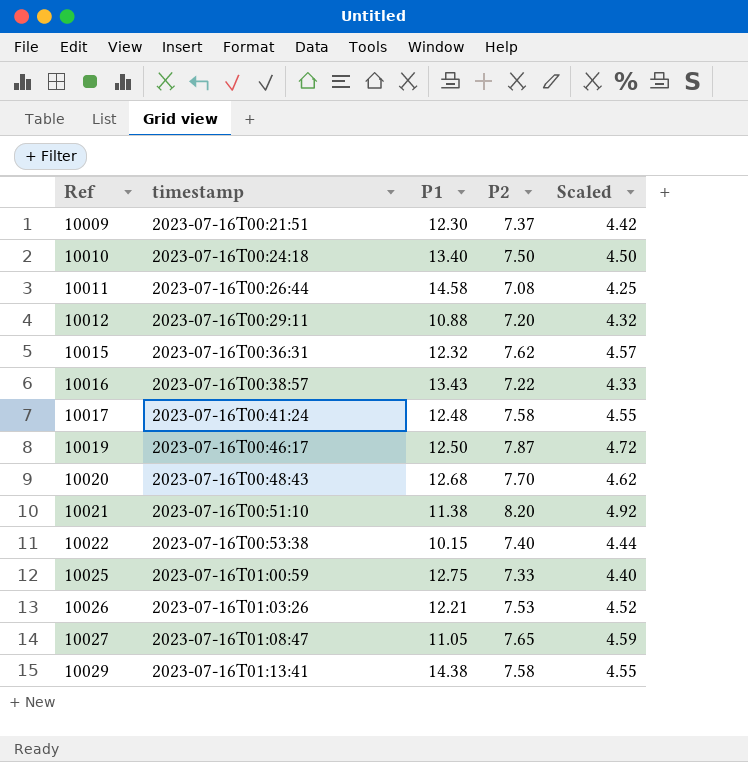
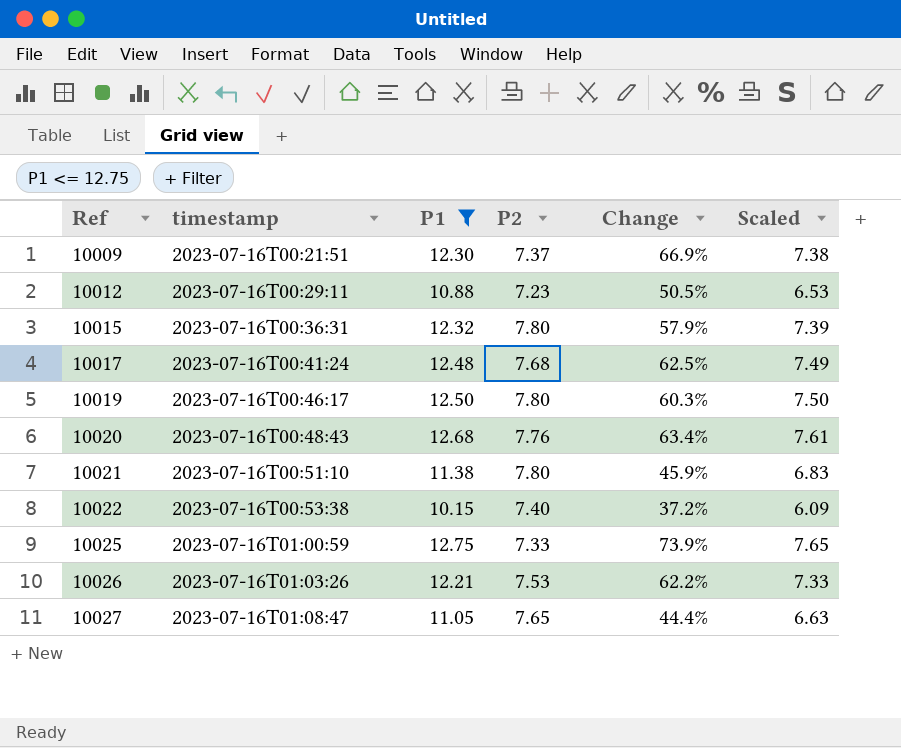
filter: none -> P1 <= 12.75
column Change | formula: none -> ([P1] - [P2]) / [P2]
column Scaled | formula: [P2] * 0.6 -> [P1] * 0.6
10012 | P2: 7.20 -> 7.23
10015 | P2: 7.62 -> 7.80
10017 | P2: 7.58 -> 7.68
10019 | P2: 7.87 -> 7.80
10020 | P2: 7.70 -> 7.76
10021 | P2: 8.20 -> 7.80

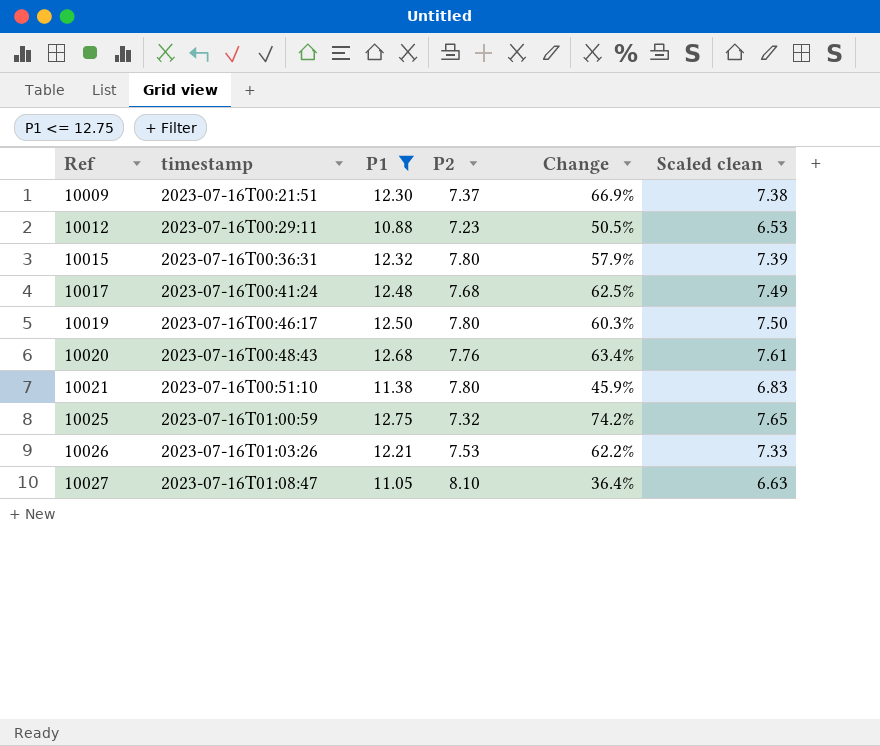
column name: Scaled -> Scaled clean
row 10022: 2023-07-16T00:53:38 | 10.15 | 7.40 | 37.2% | 6.09 -> none
10025 | P2: 7.33 -> 7.32
10025 | Change: 73.9% -> 74.2%
10027 | P2: 7.65 -> 8.10
10027 | Change: 44.4% -> 36.4%

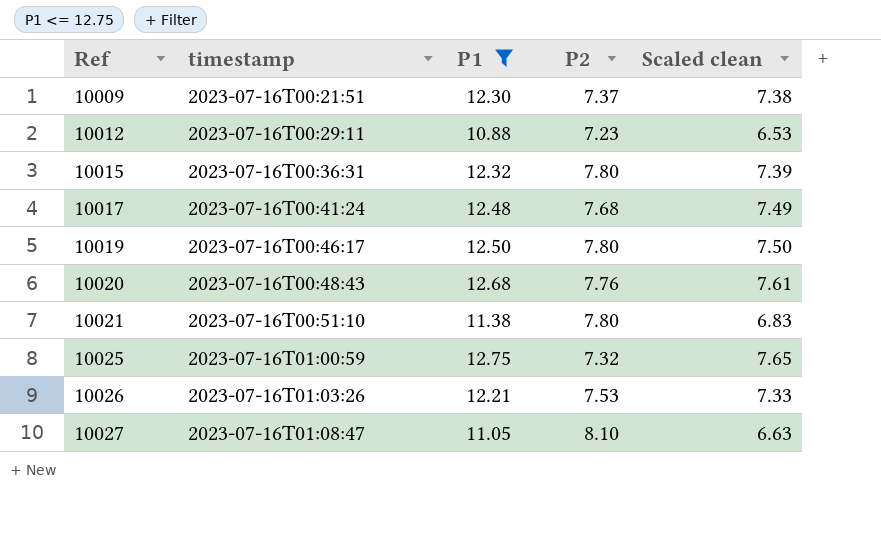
column Change | formula: ([P1] - [P2]) / [P2] -> none

